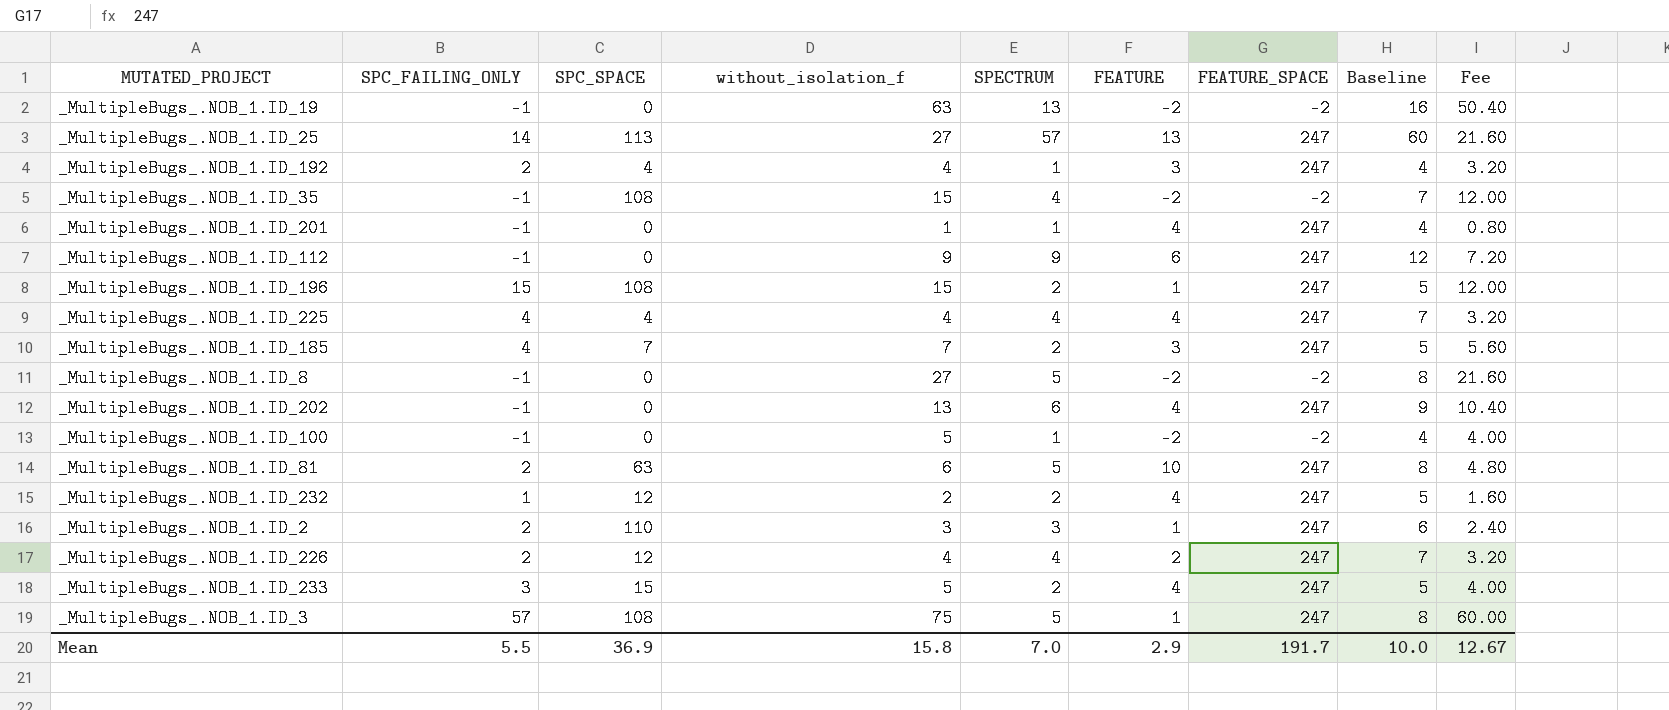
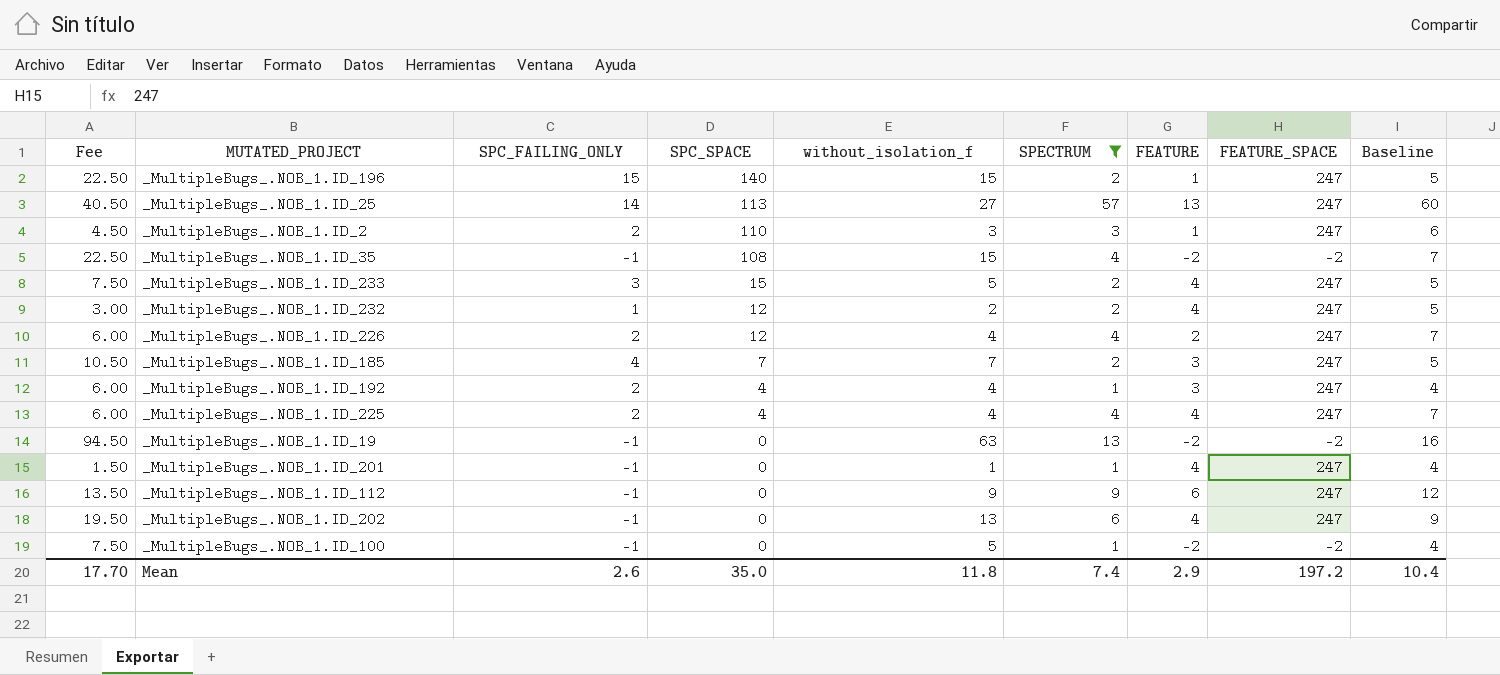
filter: none -> SPECTRUM != 5
row order: none -> SPC_SPACE descending
column Fee | formula: [without_isolation_f] * 0.8 -> [without_isolation_f] * 1.5
column Fee | position: 9 -> 1
_MultipleBugs_.NOB_1.ID_196 | SPC_SPACE: 108 -> 140
_MultipleBugs_.NOB_1.ID_225 | SPC_FAILING_ONLY: 4 -> 2
Mean | Fee: 12.67 -> 17.70
Mean | SPC_FAILING_ONLY: 5.5 -> 2.6
Mean | SPC_SPACE: 36.9 -> 35.0
Mean | without_isolation_f: 15.8 -> 11.8
Mean | SPECTRUM: 7.0 -> 7.4
Mean | FEATURE_SPACE: 191.7 -> 197.2
Mean | Baseline: 10.0 -> 10.4

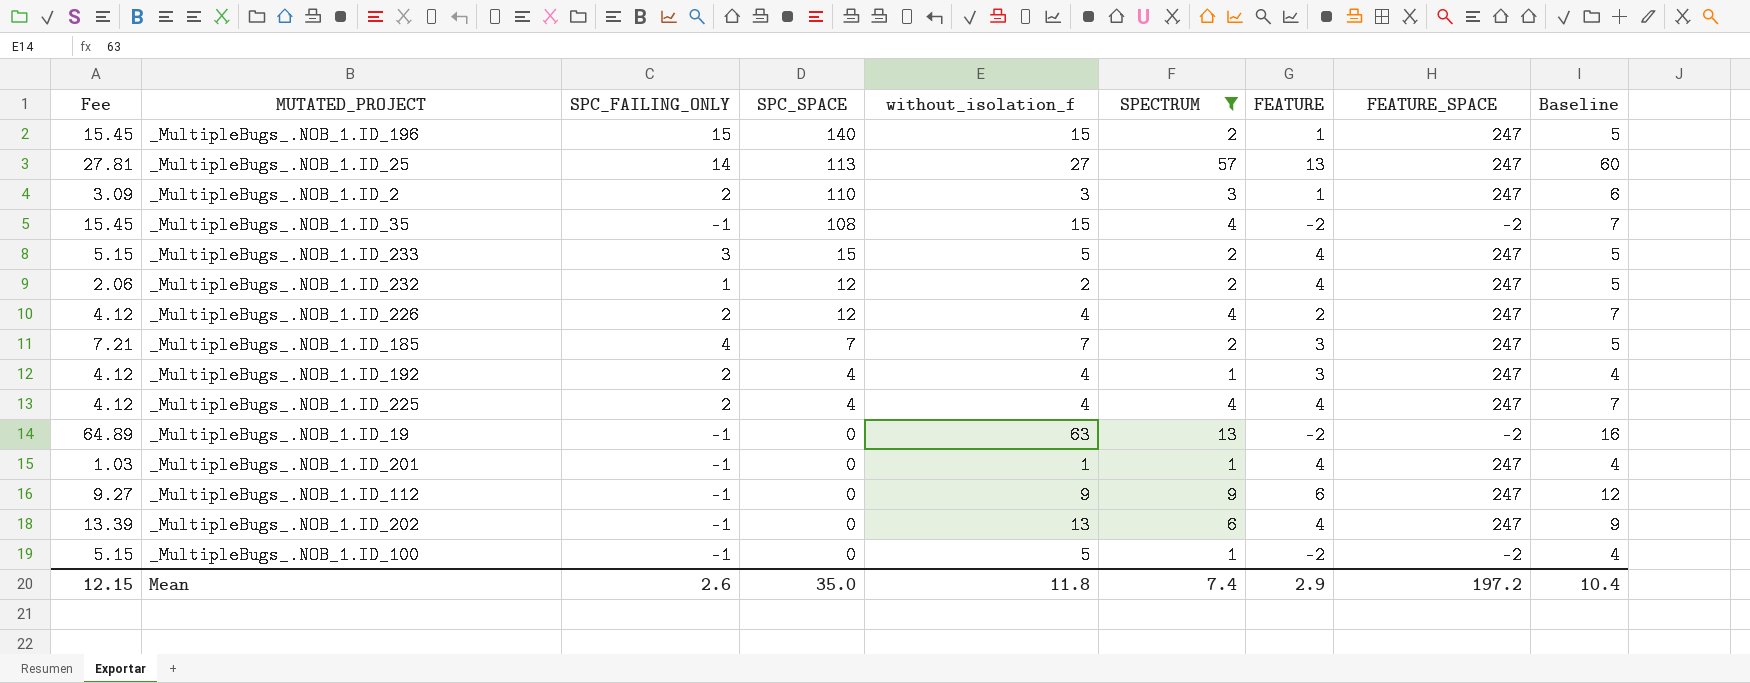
column Fee | formula: [without_isolation_f] * 1.5 -> [without_isolation_f] * 1.03
Mean | Fee: 17.70 -> 12.15

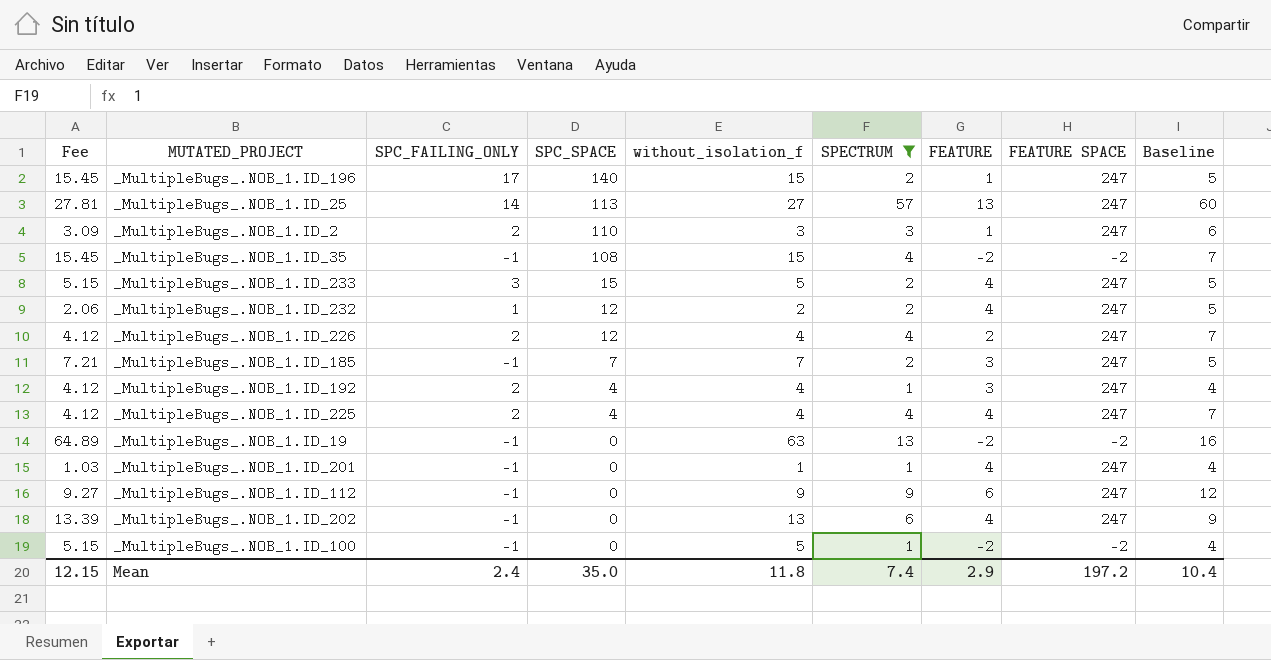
column name: FEATURE_SPACE -> FEATURE SPACE
_MultipleBugs_.NOB_1.ID_196 | SPC_FAILING_ONLY: 15 -> 17
_MultipleBugs_.NOB_1.ID_185 | SPC_FAILING_ONLY: 4 -> -1
Mean | SPC_FAILING_ONLY: 2.6 -> 2.4

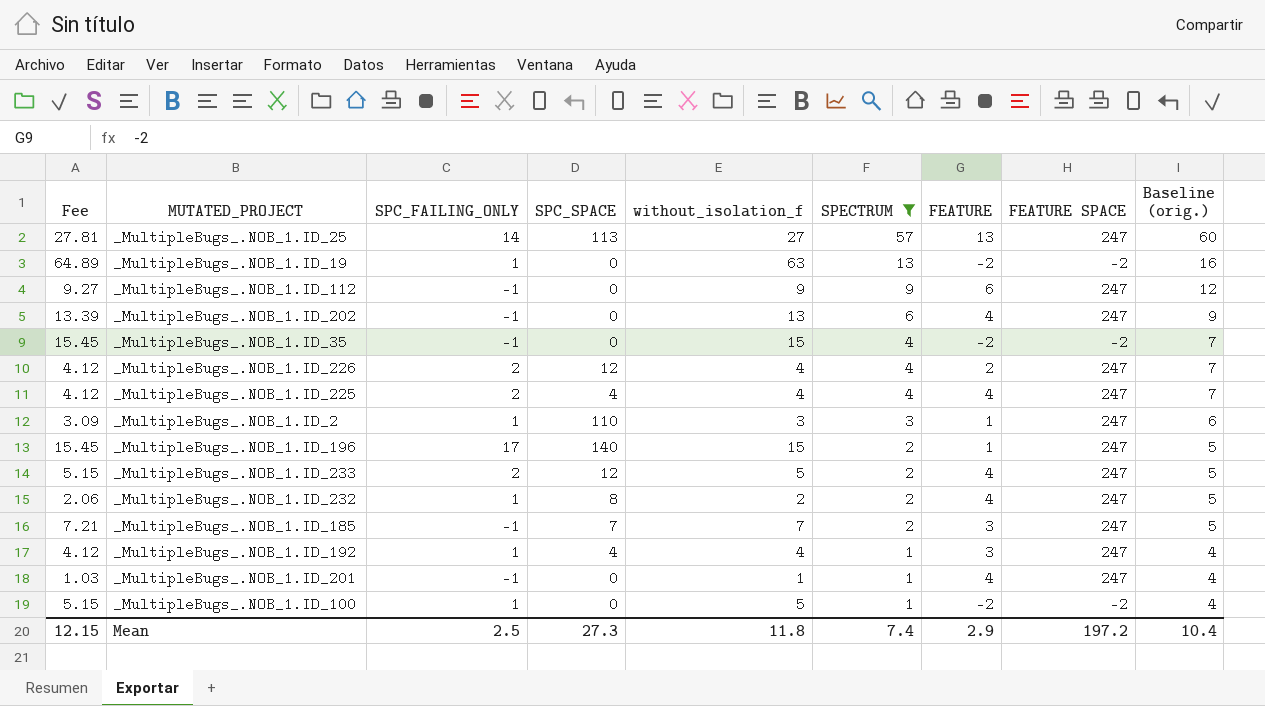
row order: SPC_SPACE descending -> SPECTRUM descending
column name: Baseline -> Baseline (orig.)
_MultipleBugs_.NOB_1.ID_19 | SPC_FAILING_ONLY: -1 -> 1
_MultipleBugs_.NOB_1.ID_35 | SPC_SPACE: 108 -> 0
_MultipleBugs_.NOB_1.ID_2 | SPC_FAILING_ONLY: 2 -> 1
_MultipleBugs_.NOB_1.ID_233 | SPC_FAILING_ONLY: 3 -> 2
_MultipleBugs_.NOB_1.ID_233 | SPC_SPACE: 15 -> 12
_MultipleBugs_.NOB_1.ID_232 | SPC_SPACE: 12 -> 8
_MultipleBugs_.NOB_1.ID_192 | SPC_FAILING_ONLY: 2 -> 1
_MultipleBugs_.NOB_1.ID_100 | SPC_FAILING_ONLY: -1 -> 1
Mean | SPC_FAILING_ONLY: 2.4 -> 2.5
Mean | SPC_SPACE: 35.0 -> 27.3

